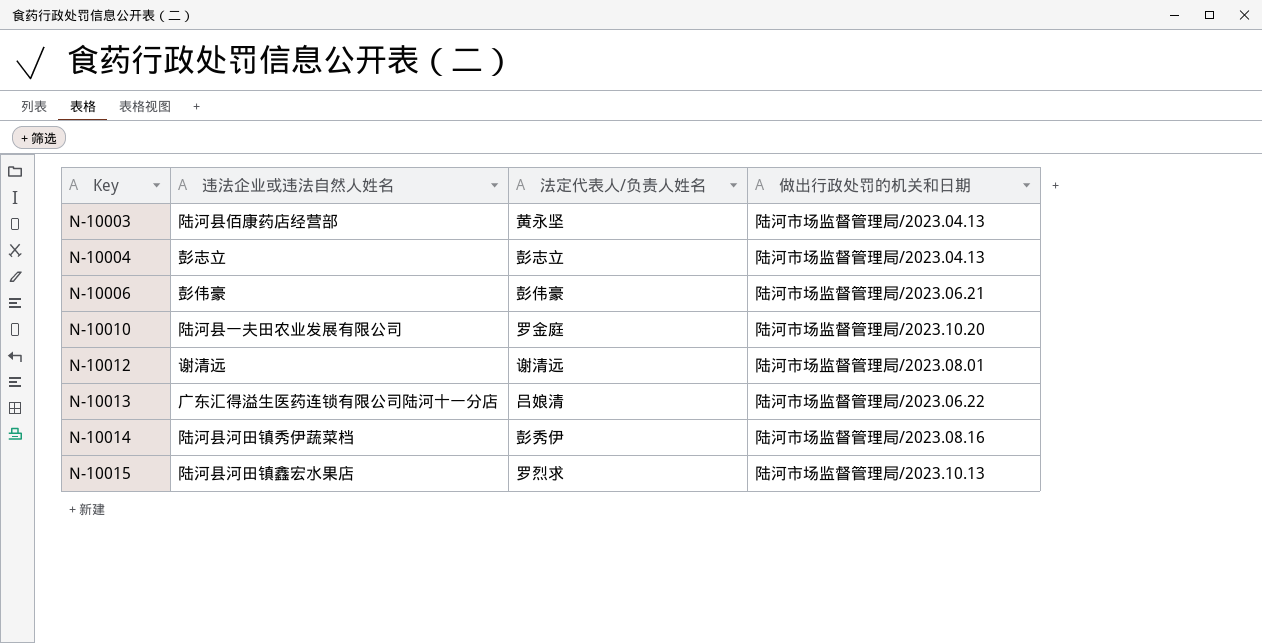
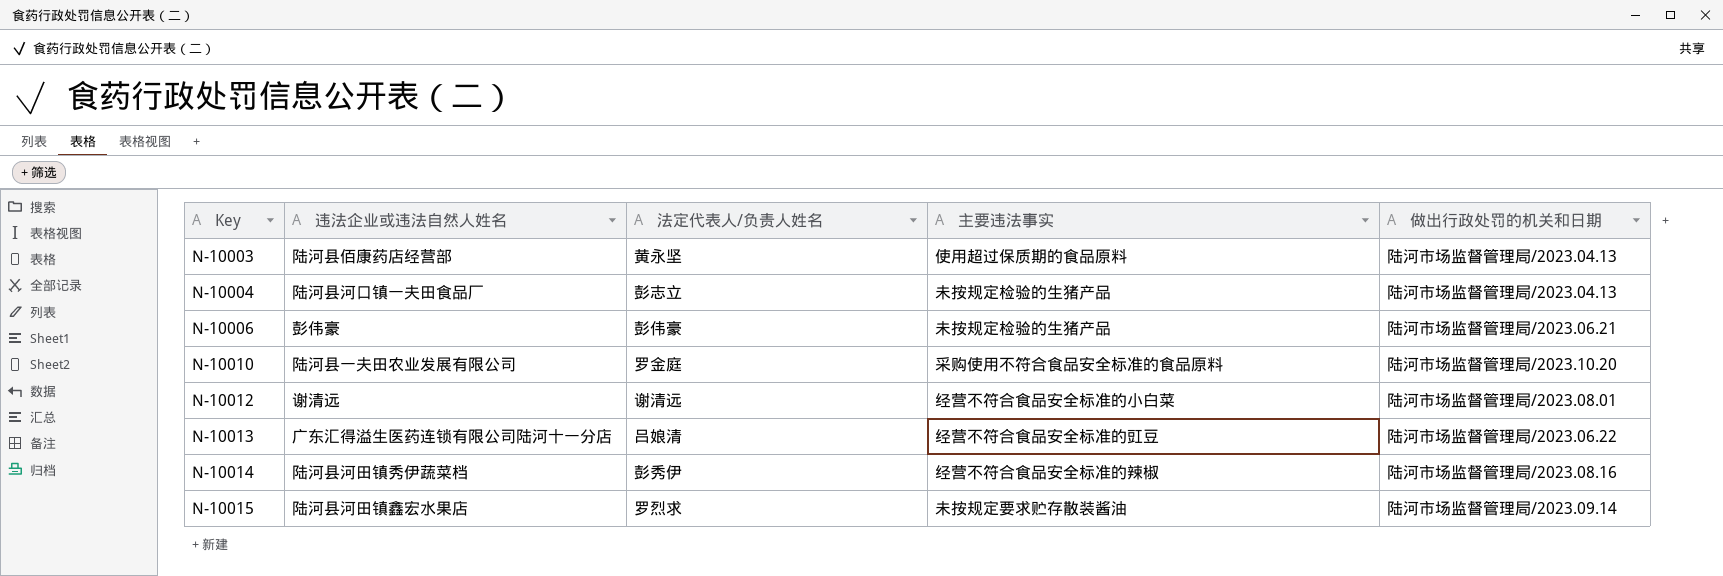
column 主要违法事实 | position: none -> 4
N-10004 | 违法企业或违法自然人姓名: 彭志立 -> 陆河县河口镇一夫田食品厂
N-10015 | 做出行政处罚的机关和日期: 陆河市场监督管理局/2023.10.13 -> 陆河市场监督管理局/2023.09.14

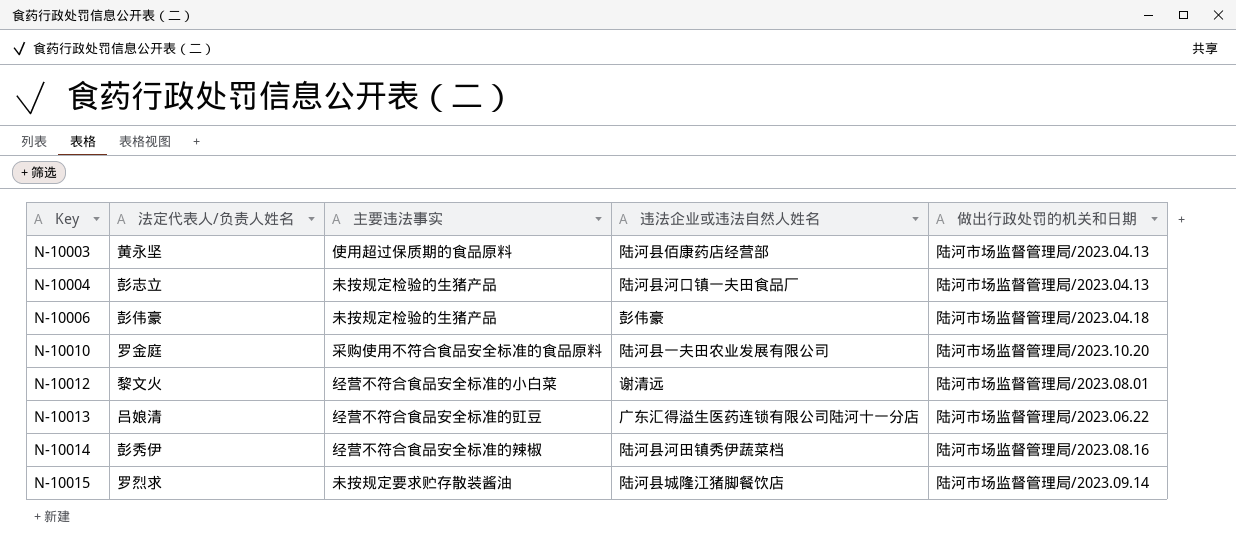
column 违法企业或违法自然人姓名 | position: 2 -> 4
N-10006 | 做出行政处罚的机关和日期: 陆河市场监督管理局/2023.06.21 -> 陆河市场监督管理局/2023.04.18
N-10012 | 法定代表人/负责人姓名: 谢清远 -> 黎文火
N-10015 | 违法企业或违法自然人姓名: 陆河县河田镇鑫宏水果店 -> 陆河县城隆江猪脚餐饮店

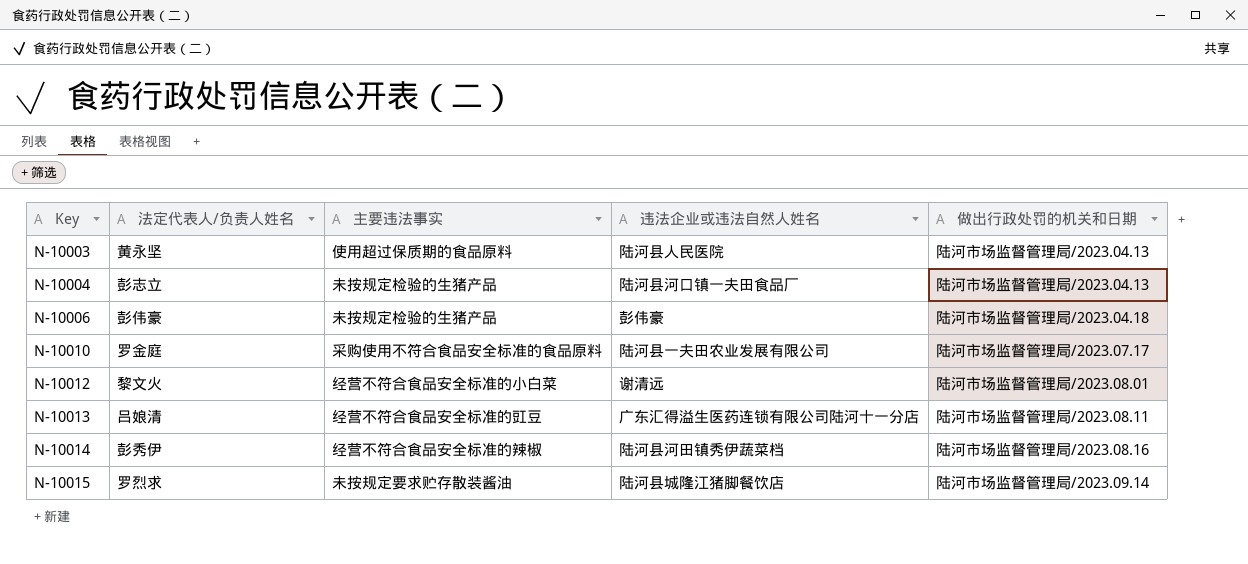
N-10003 | 违法企业或违法自然人姓名: 陆河县佰康药店经营部 -> 陆河县人民医院
N-10010 | 做出行政处罚的机关和日期: 陆河市场监督管理局/2023.10.20 -> 陆河市场监督管理局/2023.07.17
N-10013 | 做出行政处罚的机关和日期: 陆河市场监督管理局/2023.06.22 -> 陆河市场监督管理局/2023.08.11

